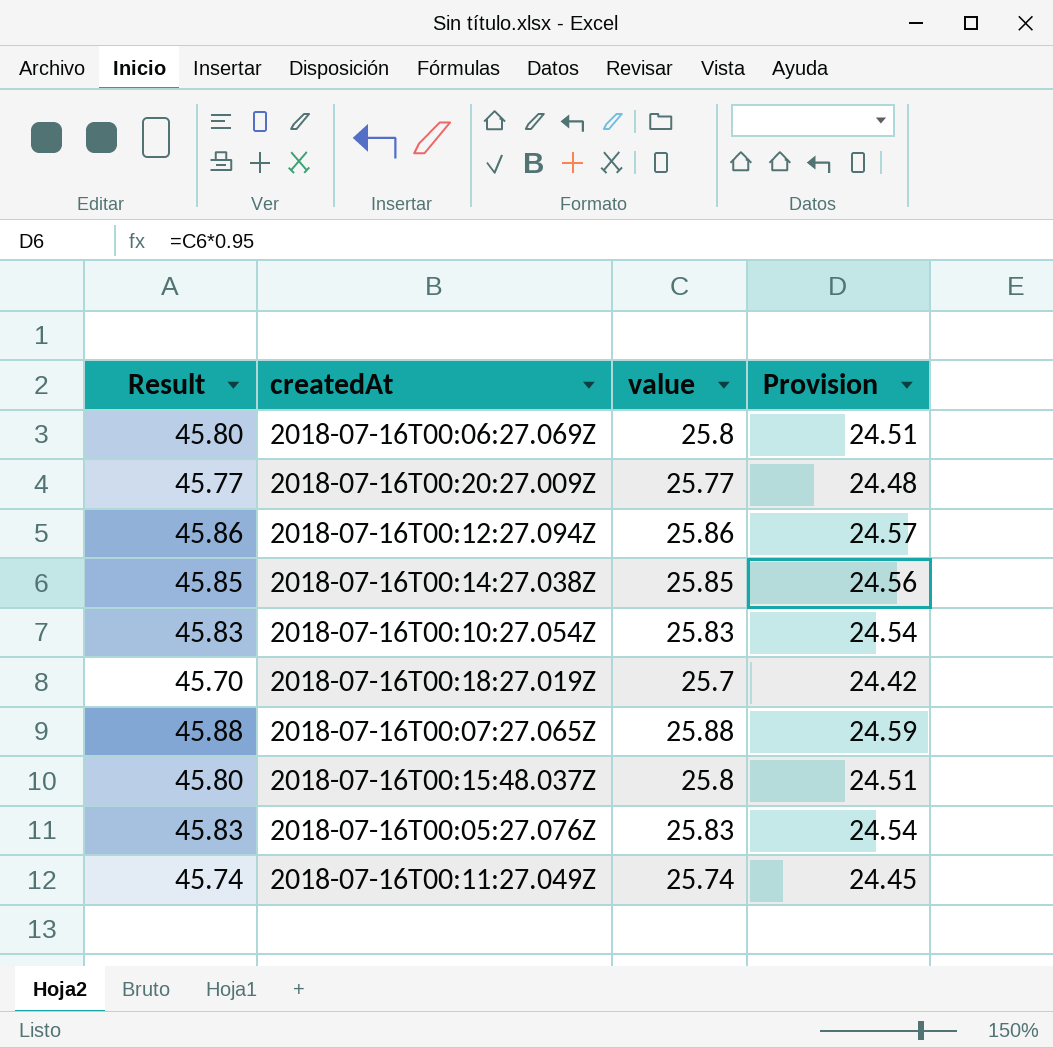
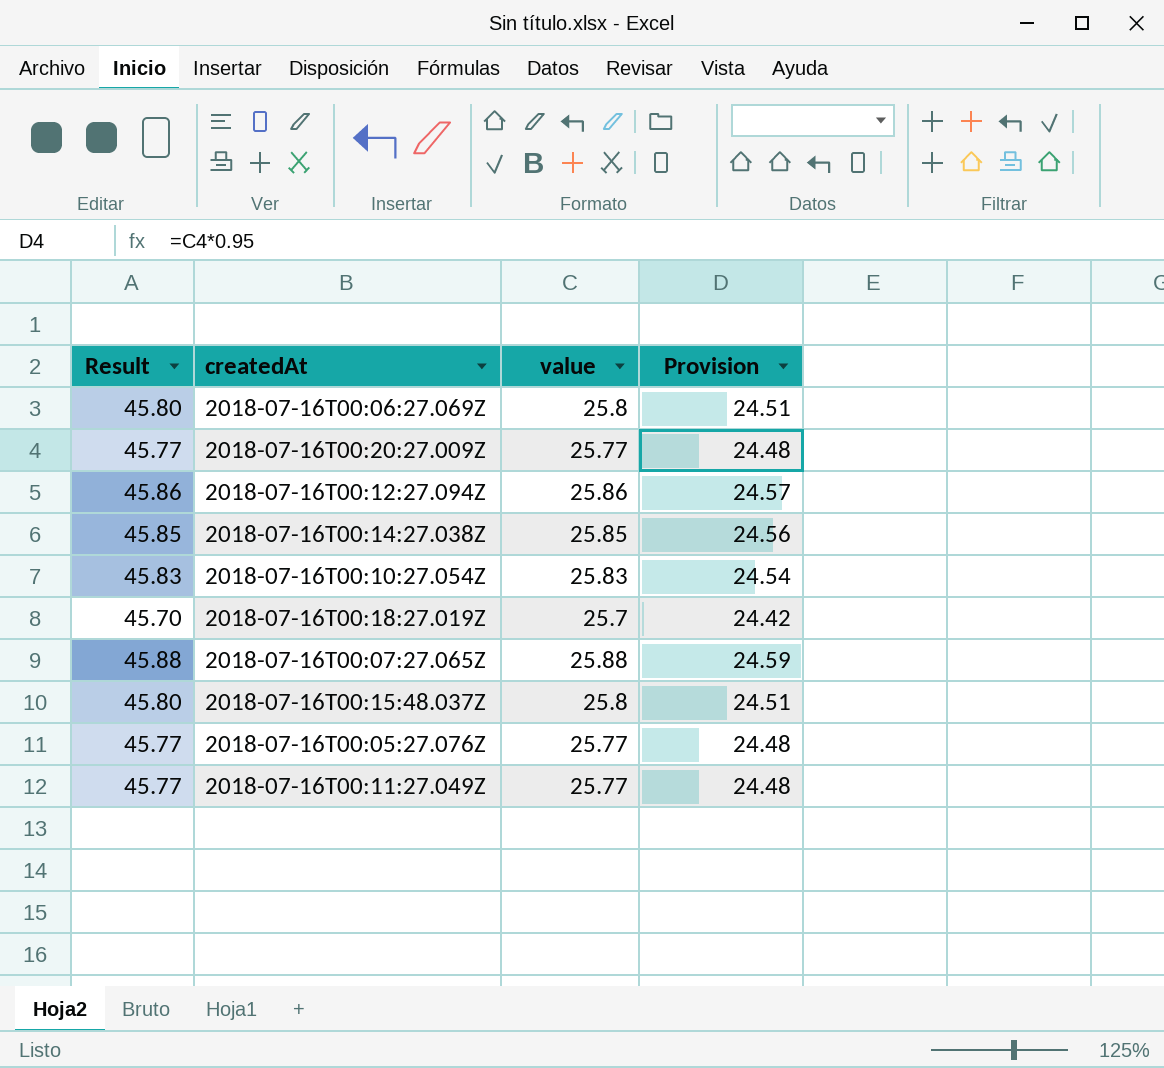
2018-07-16T00:05:27.076Z | Result: 45.83 -> 45.77
2018-07-16T00:05:27.076Z | value: 25.83 -> 25.77
2018-07-16T00:05:27.076Z | Provision: 24.54 -> 24.48
2018-07-16T00:11:27.049Z | Result: 45.74 -> 45.77
2018-07-16T00:11:27.049Z | value: 25.74 -> 25.77
2018-07-16T00:11:27.049Z | Provision: 24.45 -> 24.48

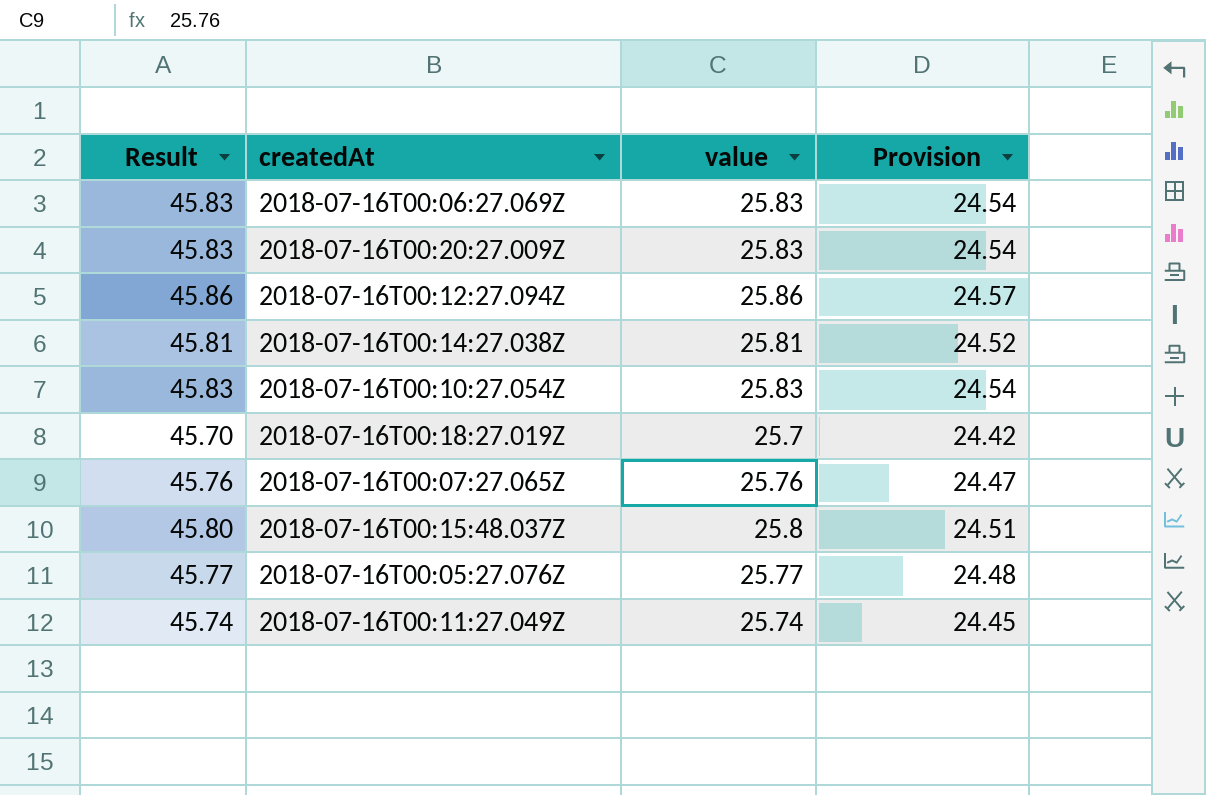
2018-07-16T00:06:27.069Z | Result: 45.80 -> 45.83
2018-07-16T00:06:27.069Z | value: 25.8 -> 25.83
2018-07-16T00:06:27.069Z | Provision: 24.51 -> 24.54
2018-07-16T00:20:27.009Z | Result: 45.77 -> 45.83
2018-07-16T00:20:27.009Z | value: 25.77 -> 25.83
2018-07-16T00:20:27.009Z | Provision: 24.48 -> 24.54
2018-07-16T00:14:27.038Z | Result: 45.85 -> 45.81
2018-07-16T00:14:27.038Z | value: 25.85 -> 25.81
2018-07-16T00:14:27.038Z | Provision: 24.56 -> 24.52
2018-07-16T00:07:27.065Z | Result: 45.88 -> 45.76
2018-07-16T00:07:27.065Z | value: 25.88 -> 25.76
2018-07-16T00:07:27.065Z | Provision: 24.59 -> 24.47
2018-07-16T00:11:27.049Z | Result: 45.77 -> 45.74
2018-07-16T00:11:27.049Z | value: 25.77 -> 25.74
2018-07-16T00:11:27.049Z | Provision: 24.48 -> 24.45

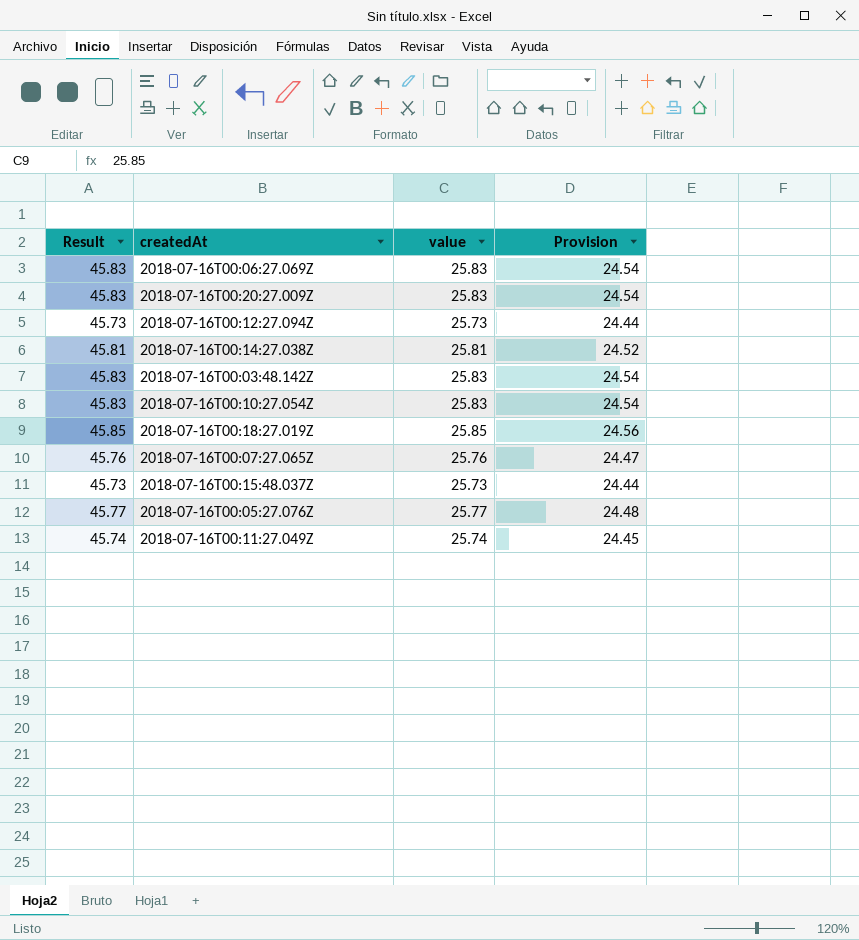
2018-07-16T00:12:27.094Z | Result: 45.86 -> 45.73
2018-07-16T00:12:27.094Z | value: 25.86 -> 25.73
2018-07-16T00:12:27.094Z | Provision: 24.57 -> 24.44
row 2018-07-16T00:03:48.142Z: none -> 45.83 | 25.83 | 24.54
2018-07-16T00:18:27.019Z | Result: 45.70 -> 45.85
2018-07-16T00:18:27.019Z | value: 25.7 -> 25.85
2018-07-16T00:18:27.019Z | Provision: 24.42 -> 24.56
2018-07-16T00:15:48.037Z | Result: 45.80 -> 45.73
2018-07-16T00:15:48.037Z | value: 25.8 -> 25.73
2018-07-16T00:15:48.037Z | Provision: 24.51 -> 24.44

